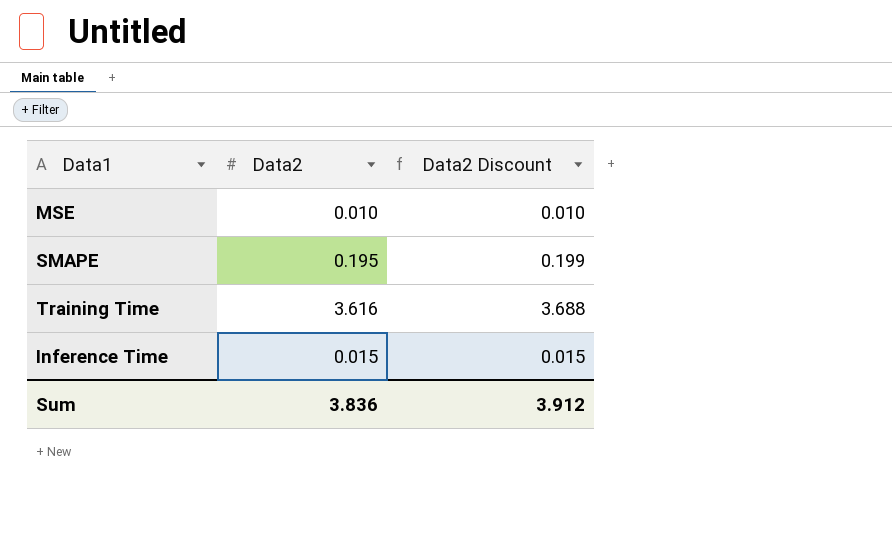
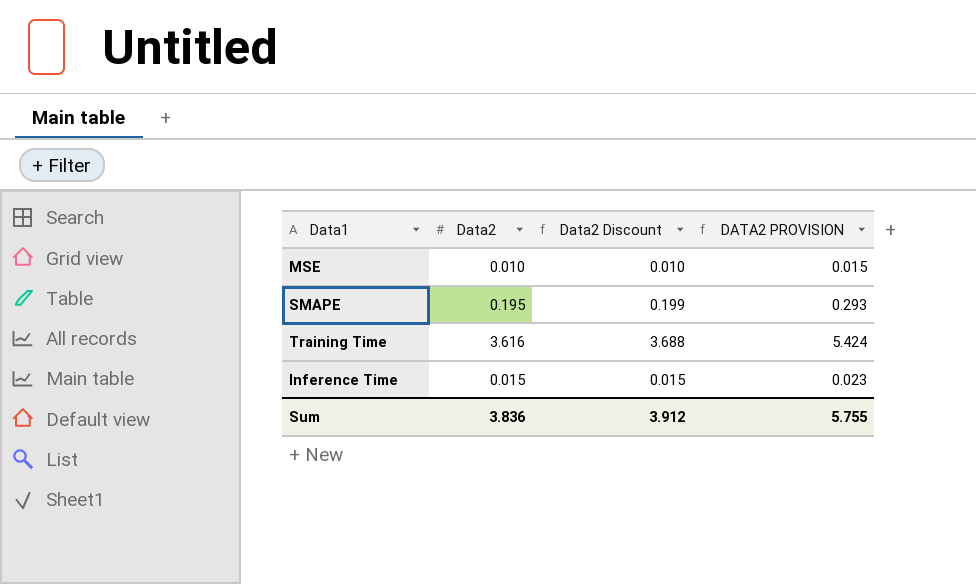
column DATA2 PROVISION | formula: none -> [Data2] * 1.5

